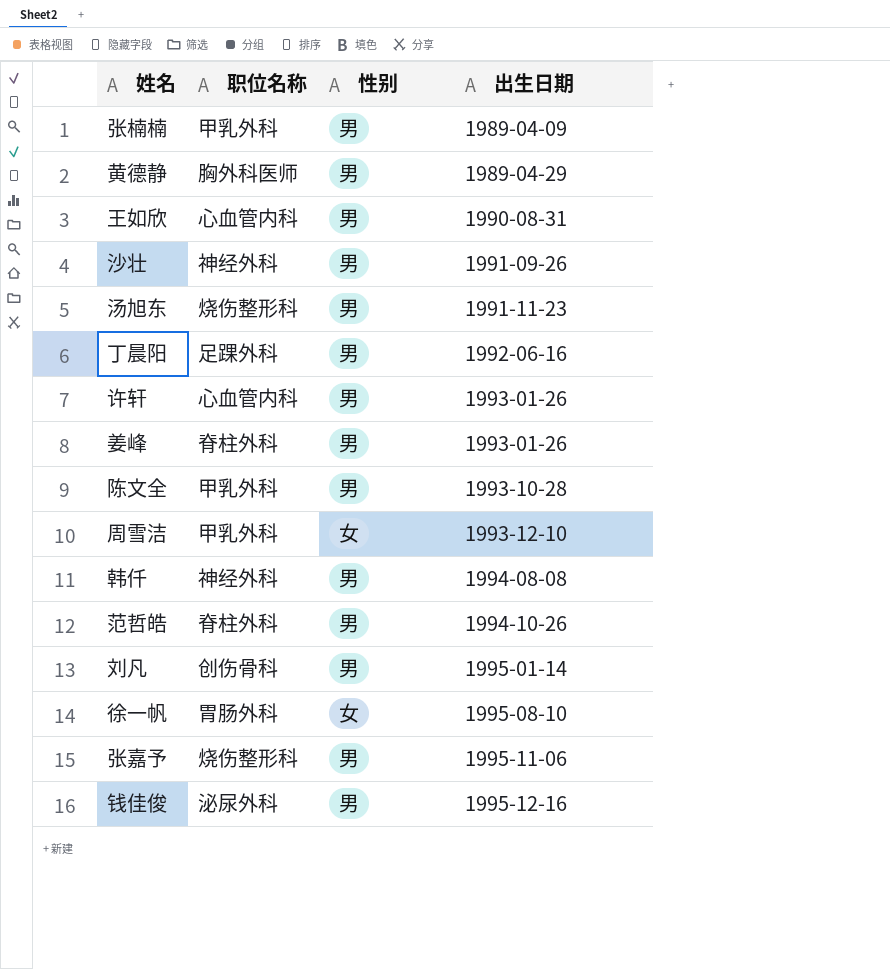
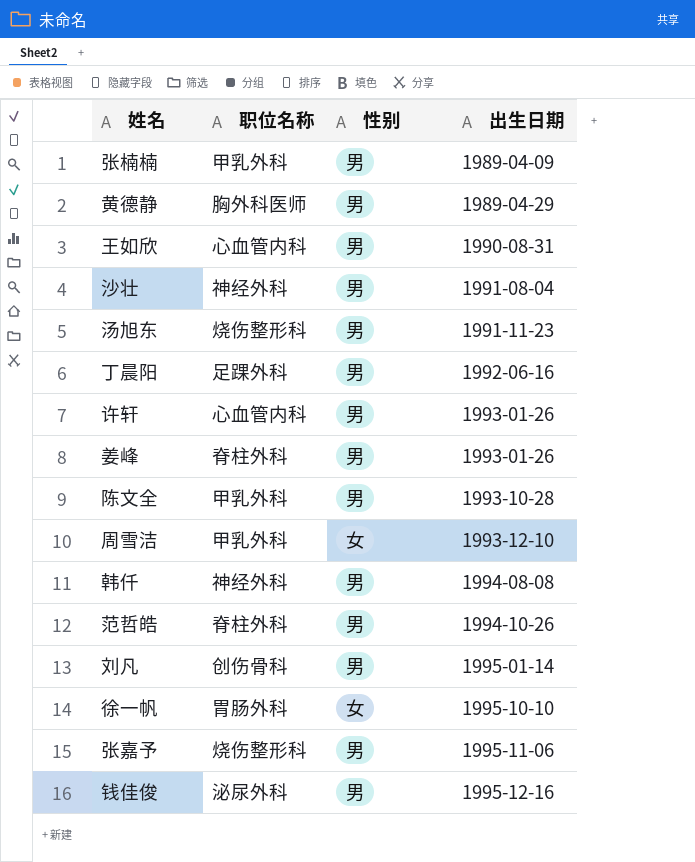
沙壮 | 出生日期: 1991-09-26 -> 1991-08-04
徐一帆 | 出生日期: 1995-08-10 -> 1995-10-10

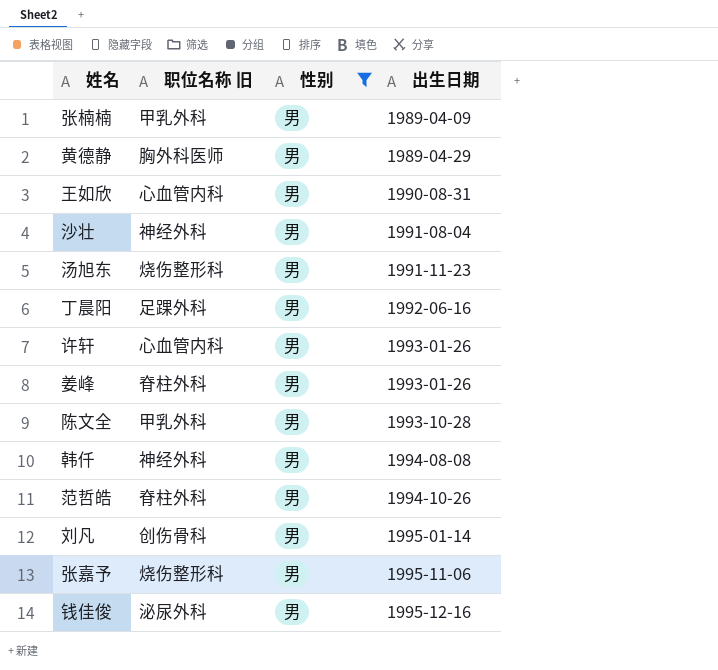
filter: none -> 性别 = 男
column name: 职位名称 -> 职位名称 旧

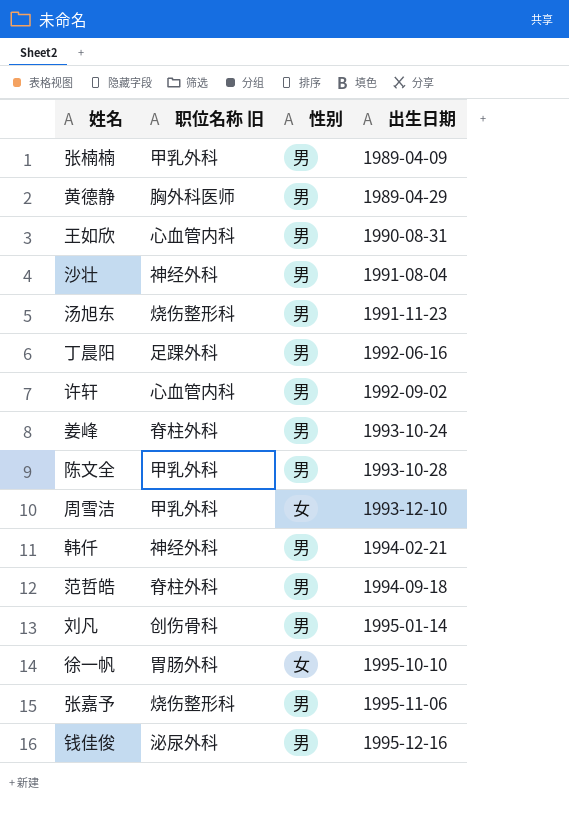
filter: 性别 = 男 -> none
许轩 | 出生日期: 1993-01-26 -> 1992-09-02
姜峰 | 出生日期: 1993-01-26 -> 1993-10-24
韩仟 | 出生日期: 1994-08-08 -> 1994-02-21
范哲皓 | 出生日期: 1994-10-26 -> 1994-09-18

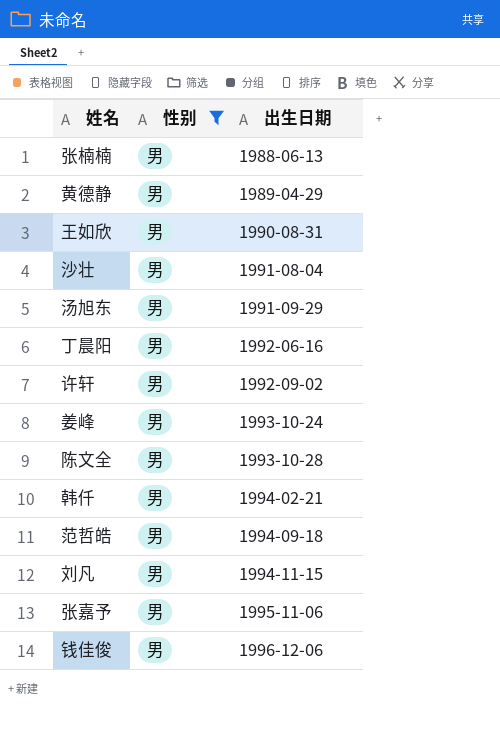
filter: none -> 性别 = 男
column 职位名称 旧 | position: 2 -> none
张楠楠 | 出生日期: 1989-04-09 -> 1988-06-13
汤旭东 | 出生日期: 1991-11-23 -> 1991-09-29
刘凡 | 出生日期: 1995-01-14 -> 1994-11-15
钱佳俊 | 出生日期: 1995-12-16 -> 1996-12-06

